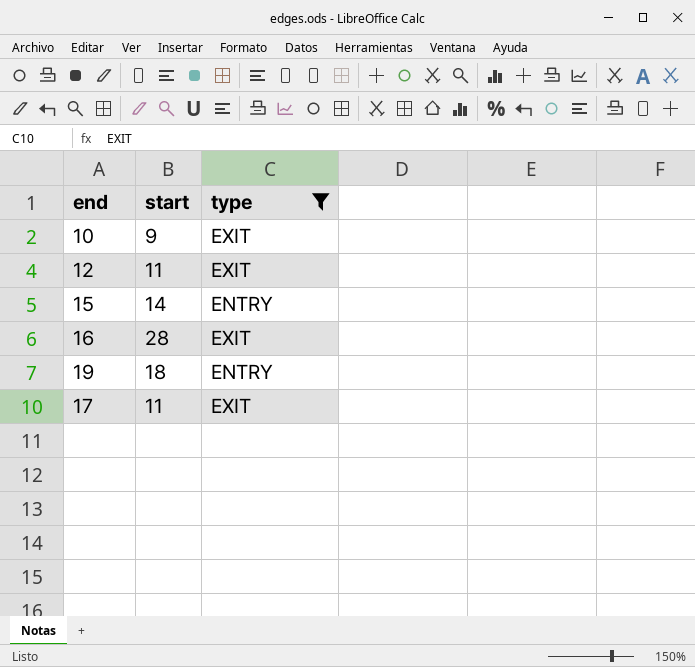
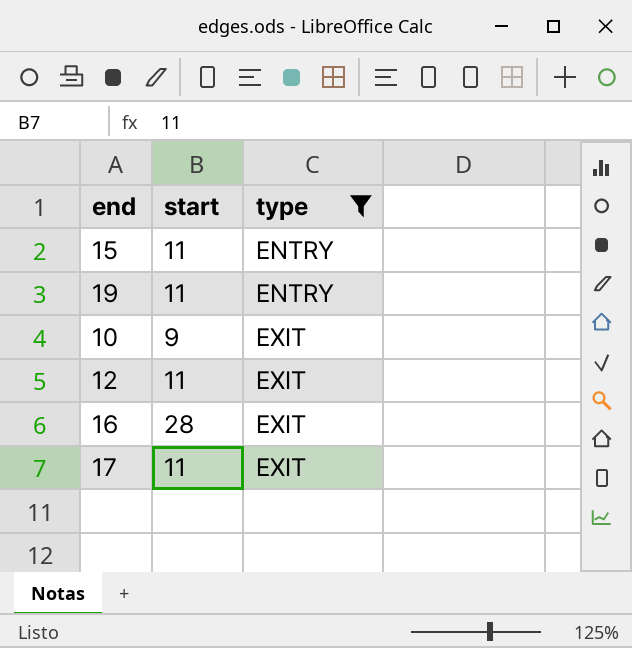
row order: none -> type ascending
15 | start: 14 -> 11
19 | start: 18 -> 11

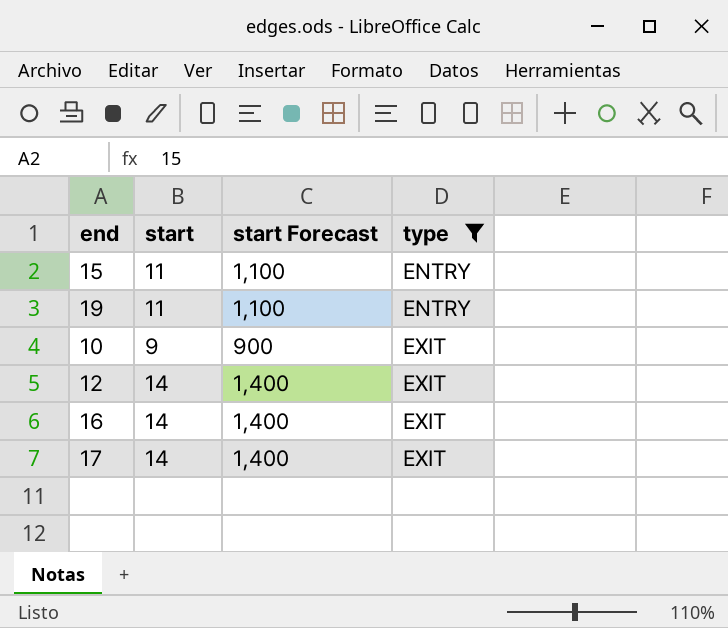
column start Forecast | formula: none -> [start] * 100
12 | start: 11 -> 14
16 | start: 28 -> 14
17 | start: 11 -> 14

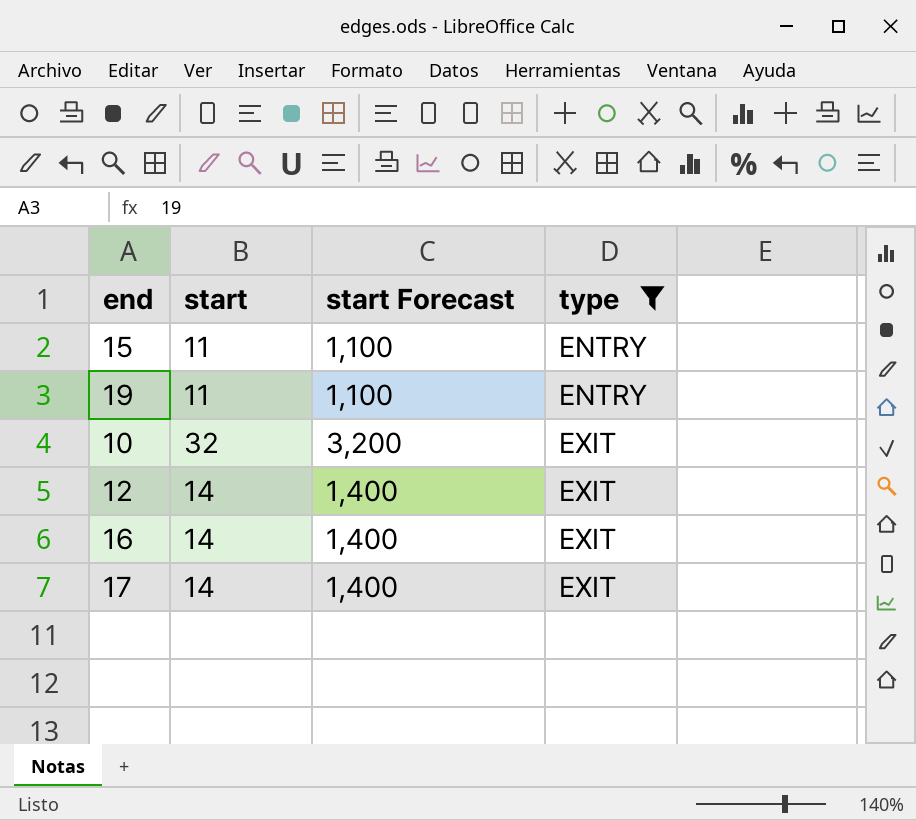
10 | start: 9 -> 32
10 | start Forecast: 900 -> 3,200

